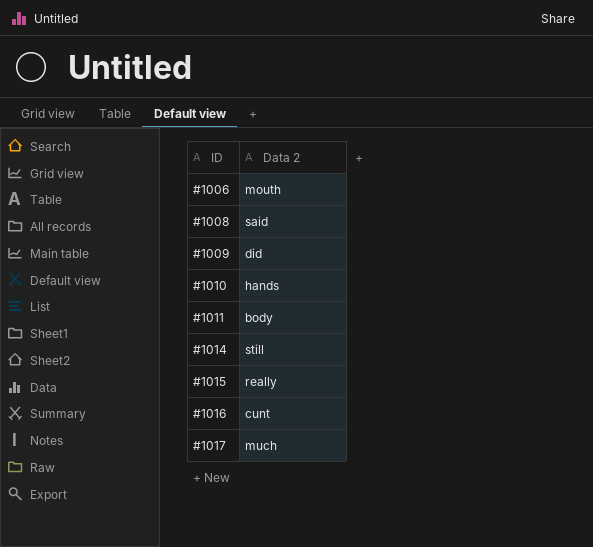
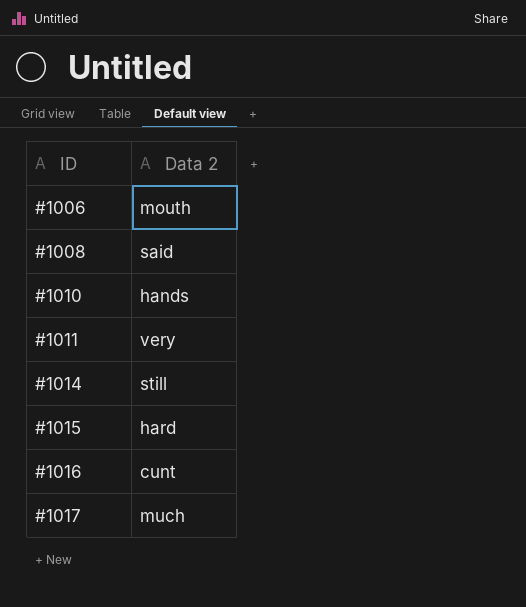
row #1009: did -> none
#1011 | Data 2: body -> very
#1015 | Data 2: really -> hard

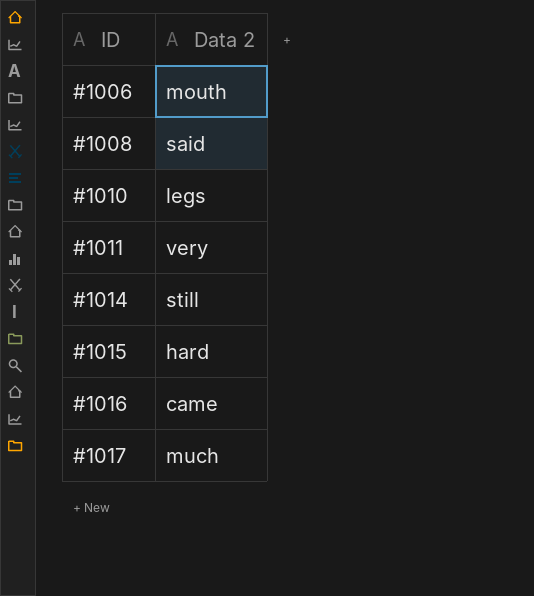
#1010 | Data 2: hands -> legs
#1016 | Data 2: cunt -> came

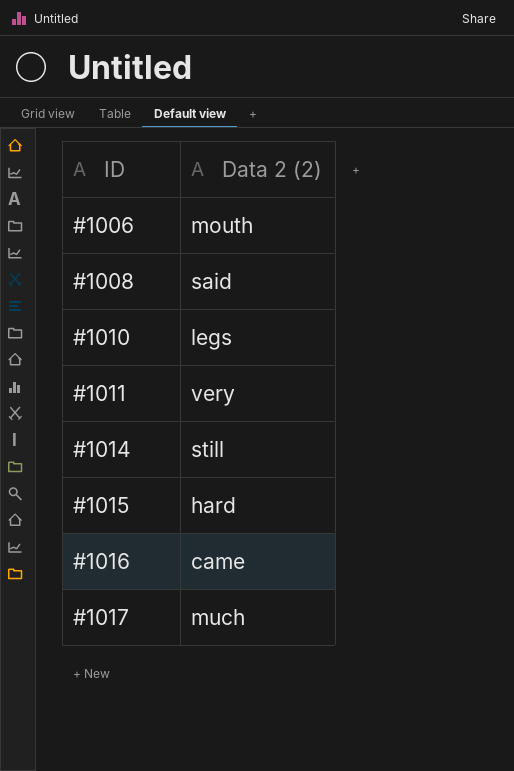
column name: Data 2 -> Data 2 (2)

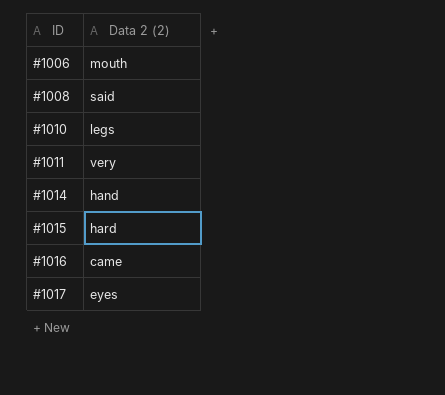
#1014 | Data 2 (2): still -> hand
#1017 | Data 2 (2): much -> eyes

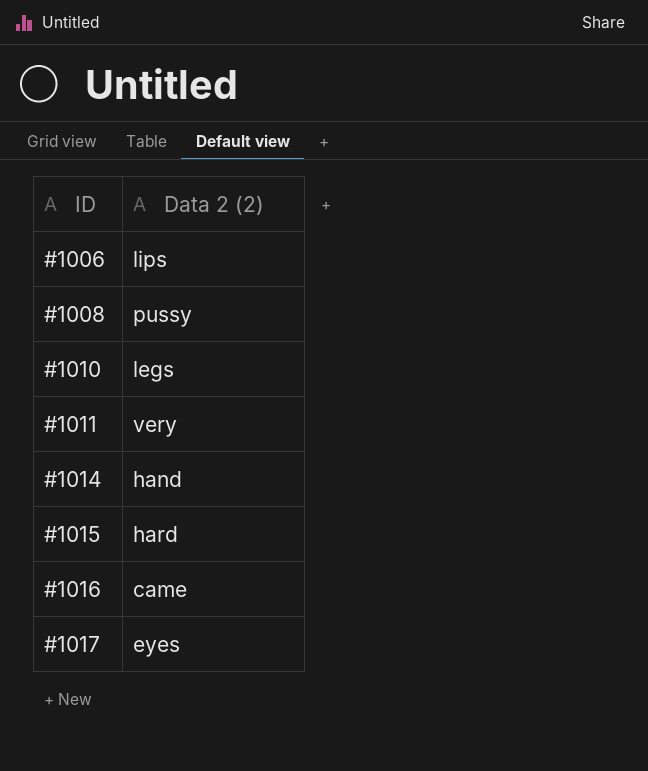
#1006 | Data 2 (2): mouth -> lips
#1008 | Data 2 (2): said -> pussy

